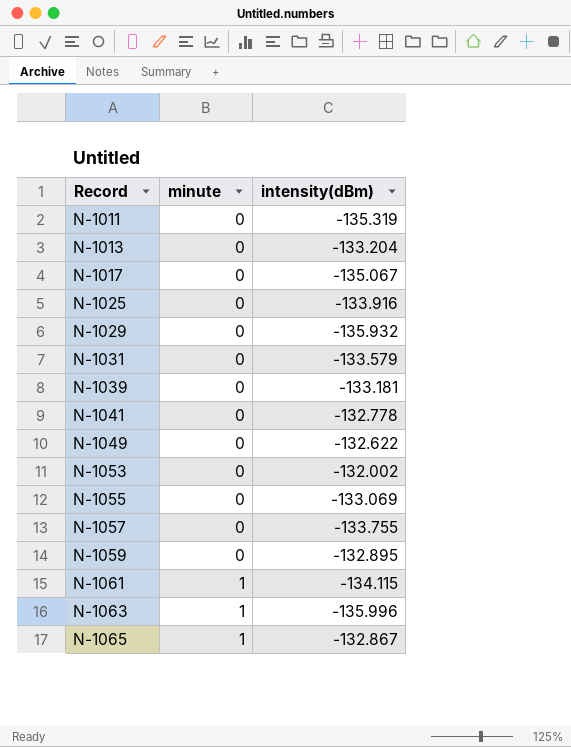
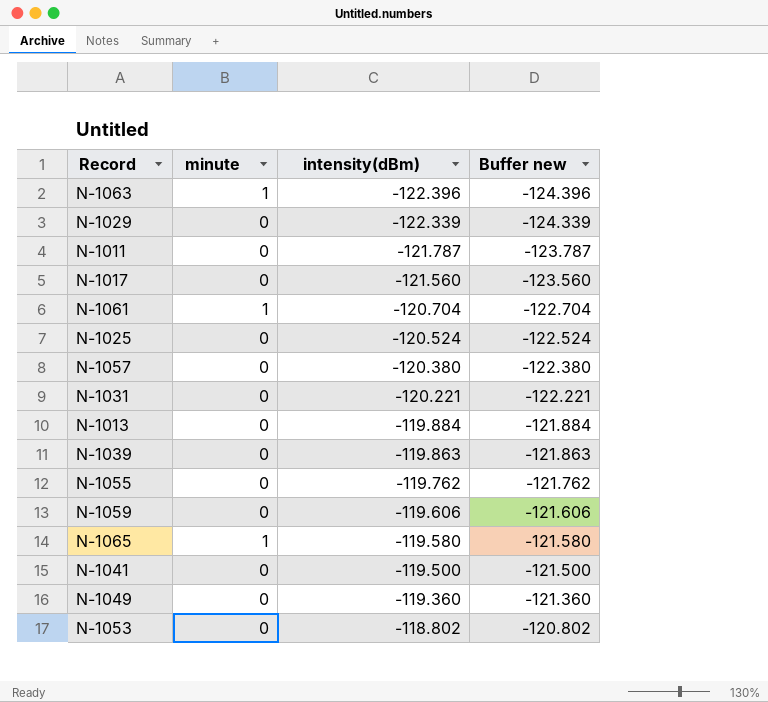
row order: Record ascending -> intensity(dBm) ascending
column Buffer new | formula: none -> [intensity(dBm)] - 2
N-1063 | intensity(dBm): -135.996 -> -122.396
N-1029 | intensity(dBm): -135.932 -> -122.339
N-1011 | intensity(dBm): -135.319 -> -121.787
N-1017 | intensity(dBm): -135.067 -> -121.560
N-1061 | intensity(dBm): -134.115 -> -120.704
N-1025 | intensity(dBm): -133.916 -> -120.524
N-1057 | intensity(dBm): -133.755 -> -120.380
N-1031 | intensity(dBm): -133.579 -> -120.221
N-1013 | intensity(dBm): -133.204 -> -119.884
N-1039 | intensity(dBm): -133.181 -> -119.863
N-1055 | intensity(dBm): -133.069 -> -119.762
N-1059 | intensity(dBm): -132.895 -> -119.606
N-1065 | intensity(dBm): -132.867 -> -119.580
N-1041 | intensity(dBm): -132.778 -> -119.500
N-1049 | intensity(dBm): -132.622 -> -119.360
N-1053 | intensity(dBm): -132.002 -> -118.802

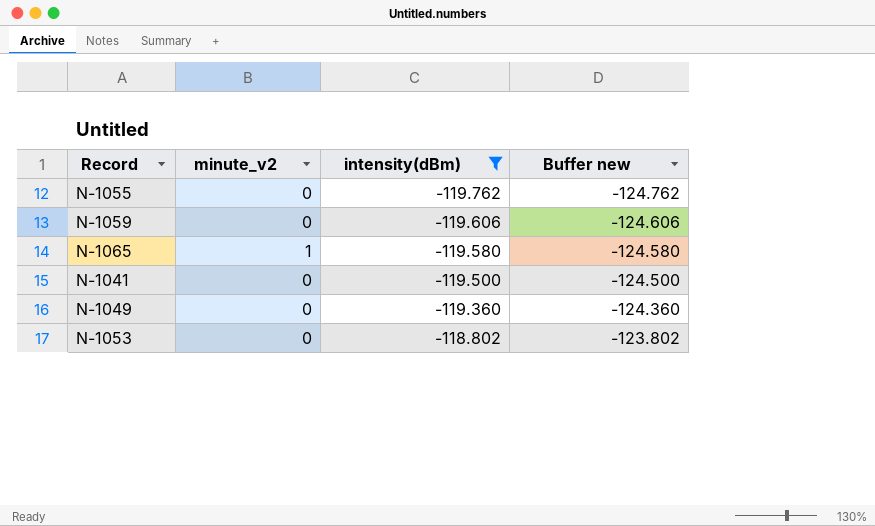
filter: none -> intensity(dBm) >= -119.762
column name: minute -> minute_v2
column Buffer new | formula: [intensity(dBm)] - 2 -> [intensity(dBm)] - 5

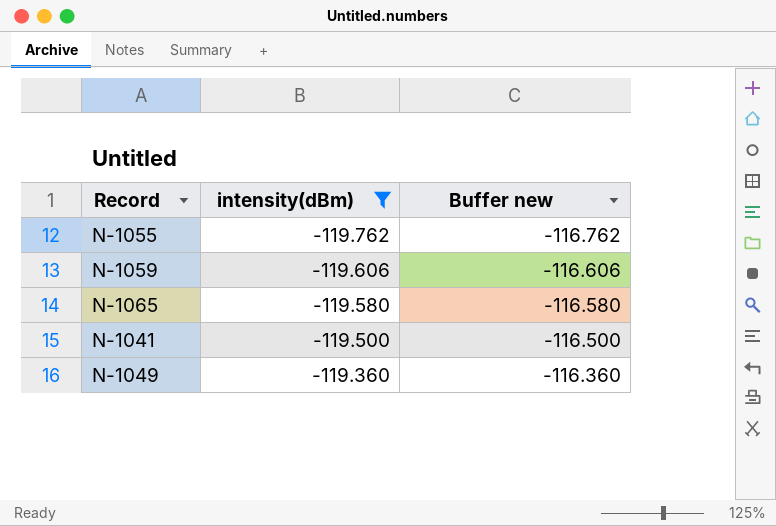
column minute_v2 | position: 2 -> none
column Buffer new | formula: [intensity(dBm)] - 5 -> [intensity(dBm)] + 3
row N-1053: 0 | -118.802 | -123.802 -> none

